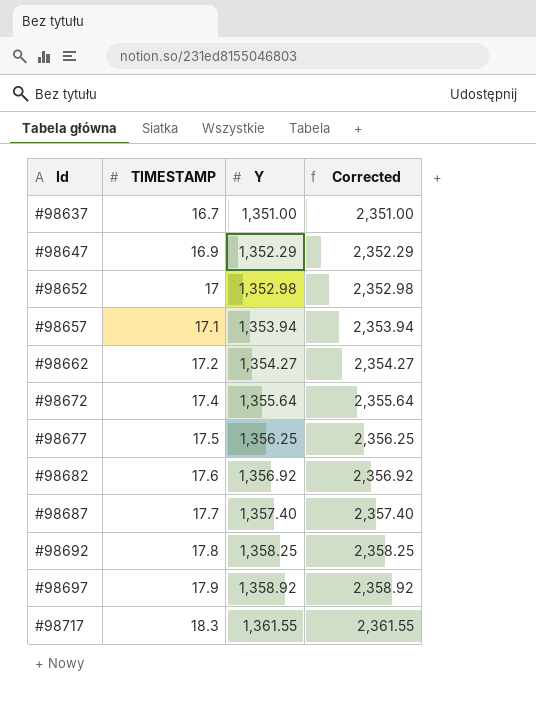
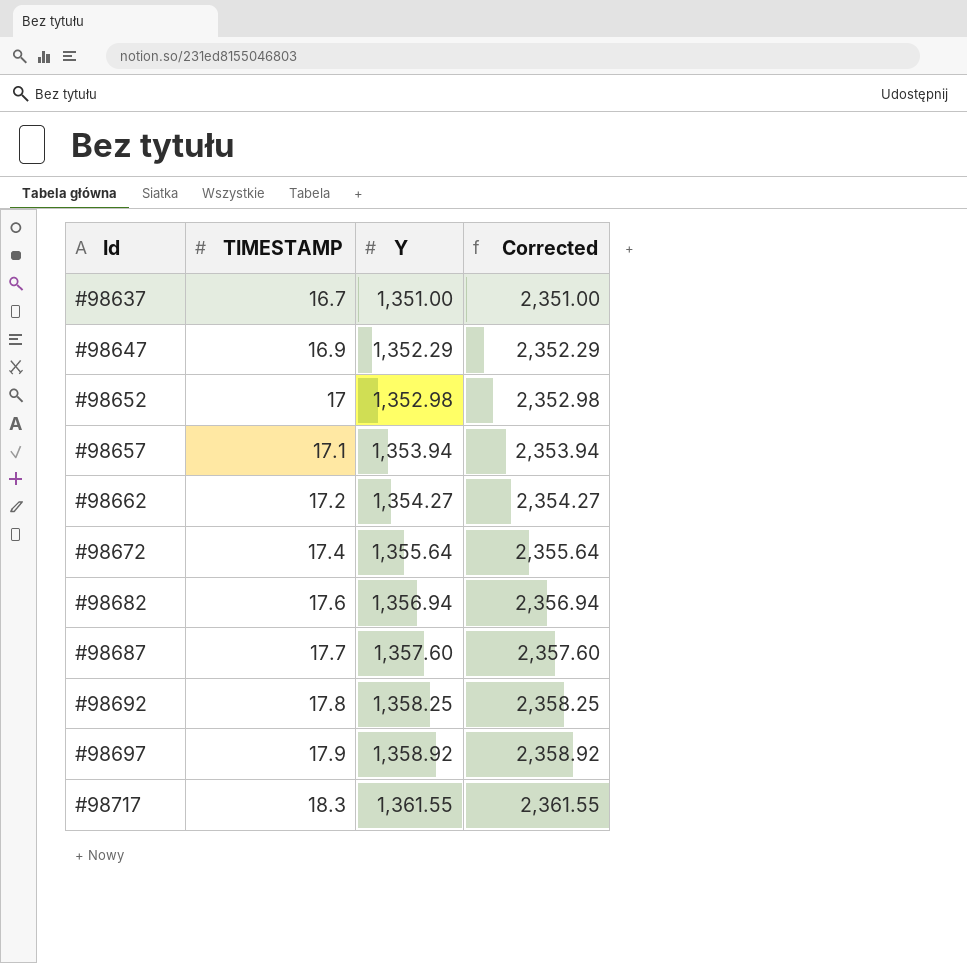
row #98677: 17.5 | 1,356.25 | 2,356.25 -> none
#98682 | Y: 1,356.92 -> 1,356.94
#98682 | Corrected: 2,356.92 -> 2,356.94
#98687 | Y: 1,357.40 -> 1,357.60
#98687 | Corrected: 2,357.40 -> 2,357.60

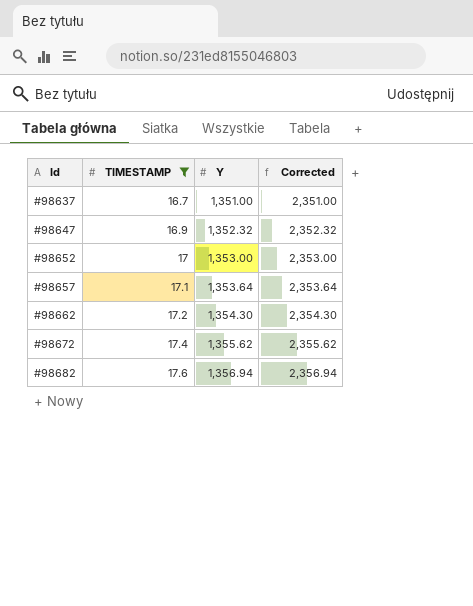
filter: none -> TIMESTAMP <= 17.6
#98647 | Y: 1,352.29 -> 1,352.32
#98647 | Corrected: 2,352.29 -> 2,352.32
#98652 | Y: 1,352.98 -> 1,353.00
#98652 | Corrected: 2,352.98 -> 2,353.00
#98657 | Y: 1,353.94 -> 1,353.64
#98657 | Corrected: 2,353.94 -> 2,353.64
#98662 | Y: 1,354.27 -> 1,354.30
#98662 | Corrected: 2,354.27 -> 2,354.30
#98672 | Y: 1,355.64 -> 1,355.62
#98672 | Corrected: 2,355.64 -> 2,355.62

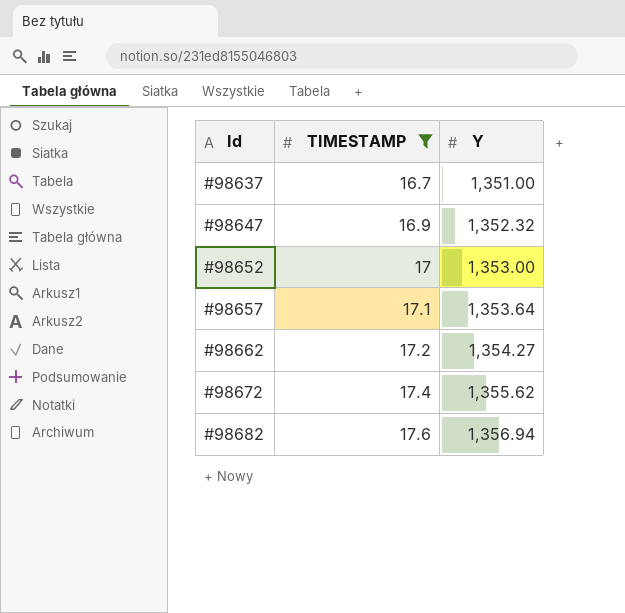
column Corrected | formula: [Y] + 1000 -> none
#98662 | Y: 1,354.30 -> 1,354.27

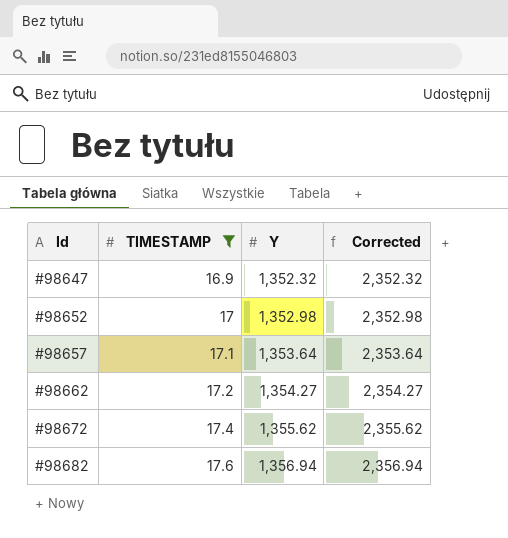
column Corrected | formula: none -> [Y] + 1000
row #98637: 16.7 | 1,351.00 -> none
#98652 | Y: 1,353.00 -> 1,352.98

